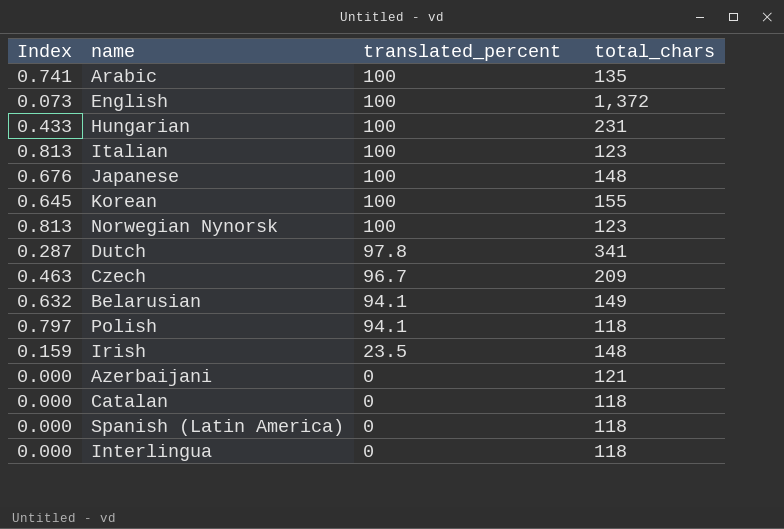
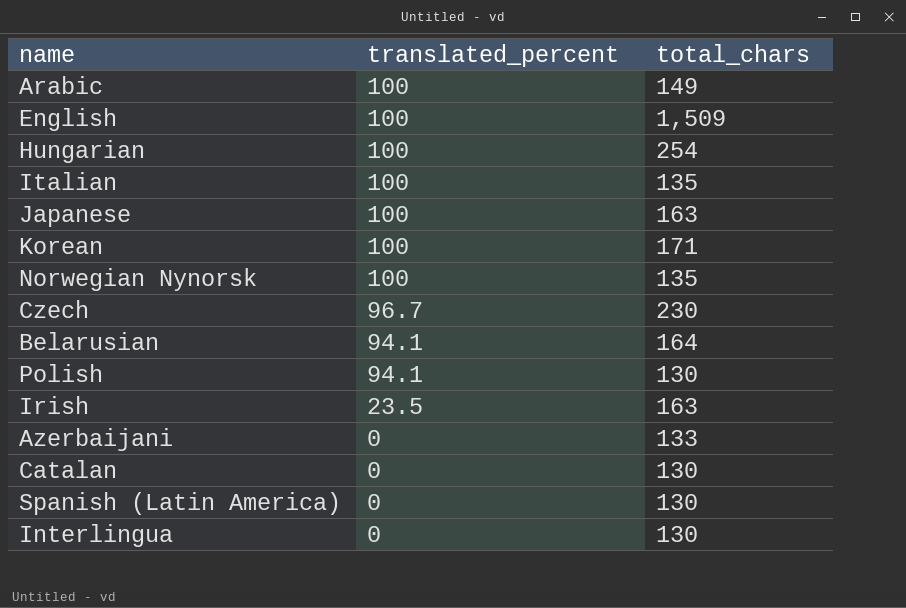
column Index | formula: [translated_percent] / [total_chars] -> none
row Dutch: 0.287 | 97.8 | 341 -> none
Arabic | total_chars: 135 -> 149
English | total_chars: 1,372 -> 1,509
Hungarian | total_chars: 231 -> 254
Italian | total_chars: 123 -> 135
Japanese | total_chars: 148 -> 163
Korean | total_chars: 155 -> 171
Norwegian Nynorsk | total_chars: 123 -> 135
Czech | total_chars: 209 -> 230
Belarusian | total_chars: 149 -> 164
Polish | total_chars: 118 -> 130
Irish | total_chars: 148 -> 163
Azerbaijani | total_chars: 121 -> 133
Catalan | total_chars: 118 -> 130
Spanish (Latin America) | total_chars: 118 -> 130
Interlingua | total_chars: 118 -> 130

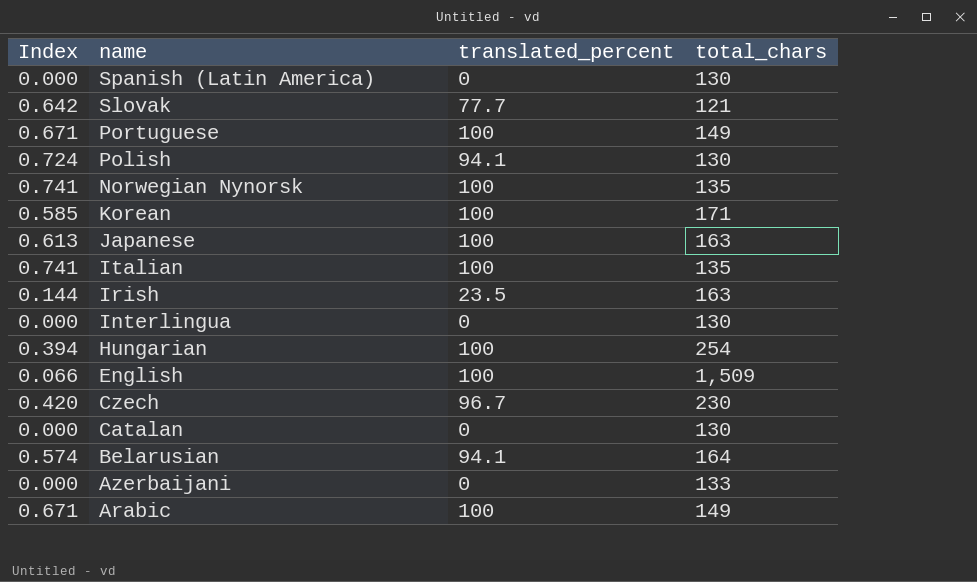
row order: translated_percent descending -> name descending
column Index | formula: none -> [translated_percent] / [total_chars]
row Slovak: none -> 0.642 | 77.7 | 121
row Portuguese: none -> 0.671 | 100 | 149

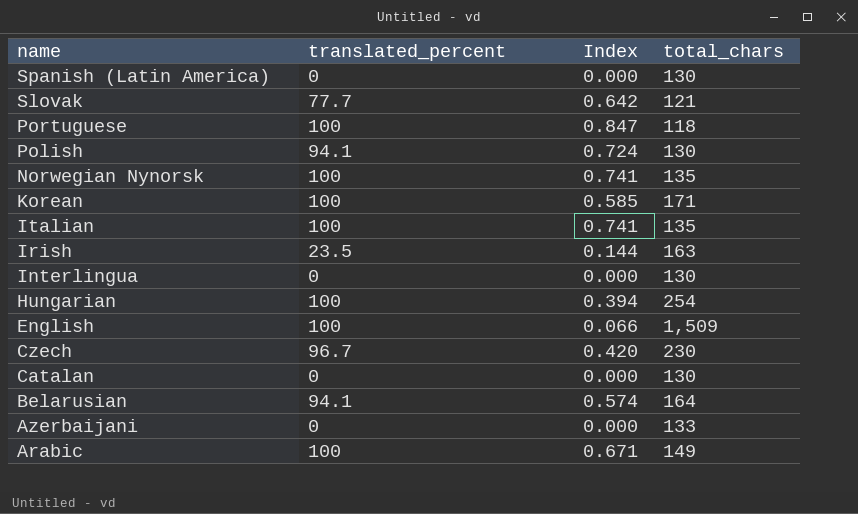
column Index | position: 1 -> 3
row Japanese: 0.613 | 100 | 163 -> none
Portuguese | Index: 0.671 -> 0.847
Portuguese | total_chars: 149 -> 118

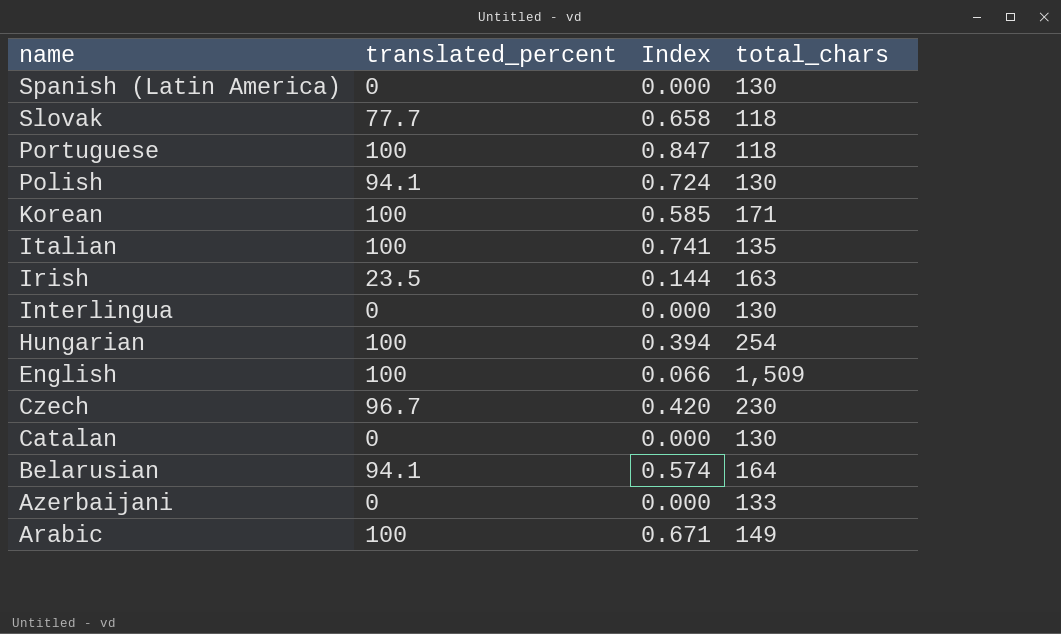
row Norwegian Nynorsk: 100 | 0.741 | 135 -> none
Slovak | Index: 0.642 -> 0.658
Slovak | total_chars: 121 -> 118

